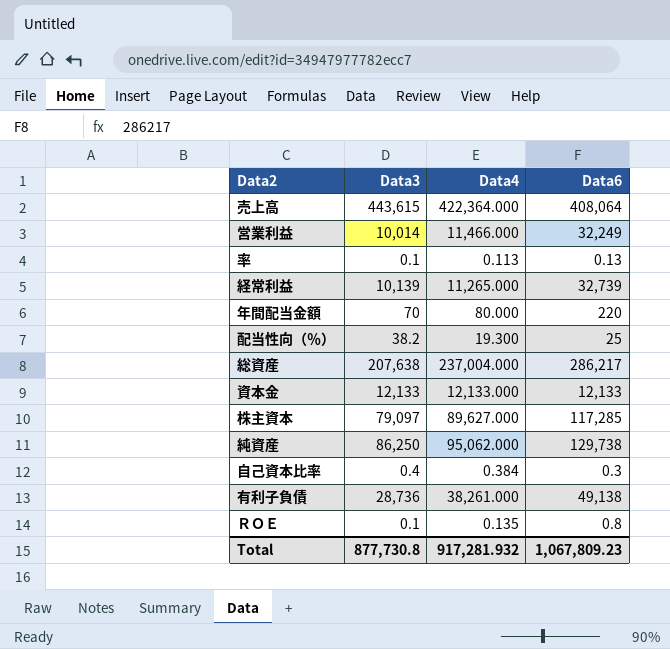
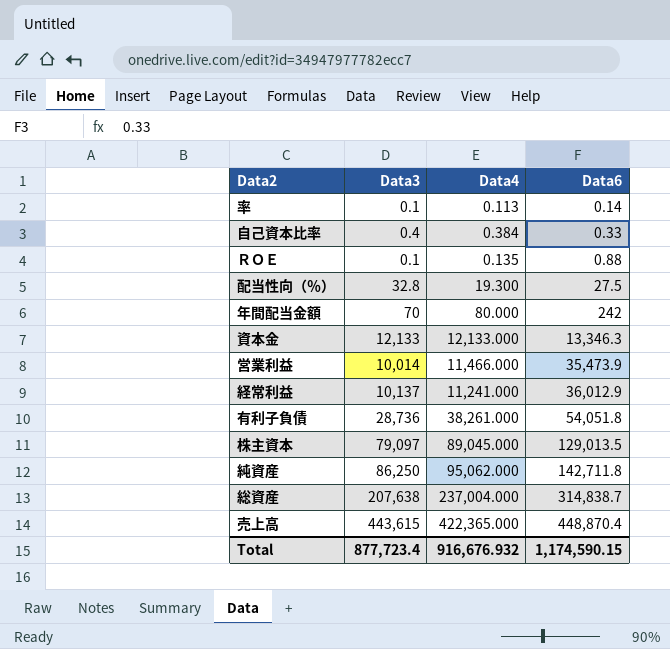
row order: none -> Data6 ascending
率 | Data6: 0.13 -> 0.14
自己資本比率 | Data6: 0.3 -> 0.33
ＲＯＥ | Data6: 0.8 -> 0.88
配当性向（％） | Data3: 38.2 -> 32.8
配当性向（％） | Data6: 25 -> 27.5
年間配当金額 | Data6: 220 -> 242
資本金 | Data6: 12,133 -> 13,346.3
営業利益 | Data6: 32,249 -> 35,473.9
経常利益 | Data3: 10,139 -> 10,137
経常利益 | Data4: 11,265.000 -> 11,241.000
経常利益 | Data6: 32,739 -> 36,012.9
有利子負債 | Data6: 49,138 -> 54,051.8
株主資本 | Data4: 89,627.000 -> 89,045.000
株主資本 | Data6: 117,285 -> 129,013.5
純資産 | Data6: 129,738 -> 142,711.8
総資産 | Data6: 286,217 -> 314,838.7
売上高 | Data4: 422,364.000 -> 422,365.000
売上高 | Data6: 408,064 -> 448,870.4
Total | Data3: 877,730.8 -> 877,723.4
Total | Data4: 917,281.932 -> 916,676.932
Total | Data6: 1,067,809.23 -> 1,174,590.15

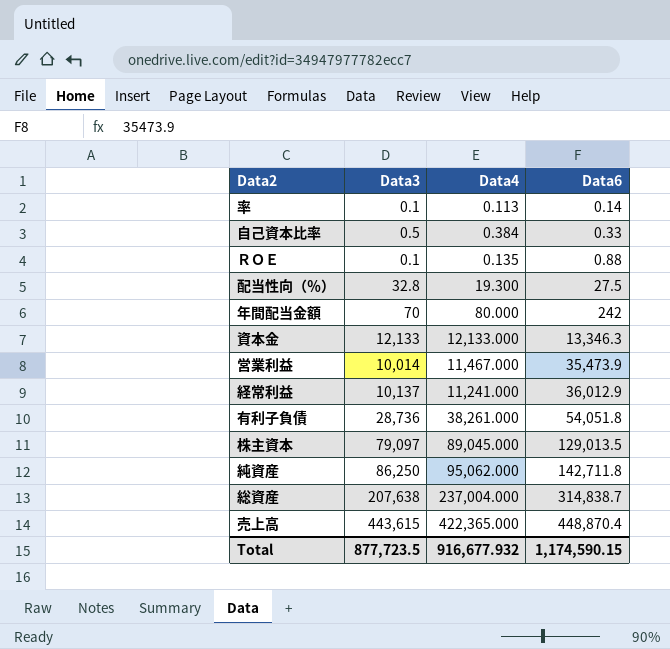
自己資本比率 | Data3: 0.4 -> 0.5
営業利益 | Data4: 11,466.000 -> 11,467.000
Total | Data3: 877,723.4 -> 877,723.5
Total | Data4: 916,676.932 -> 916,677.932

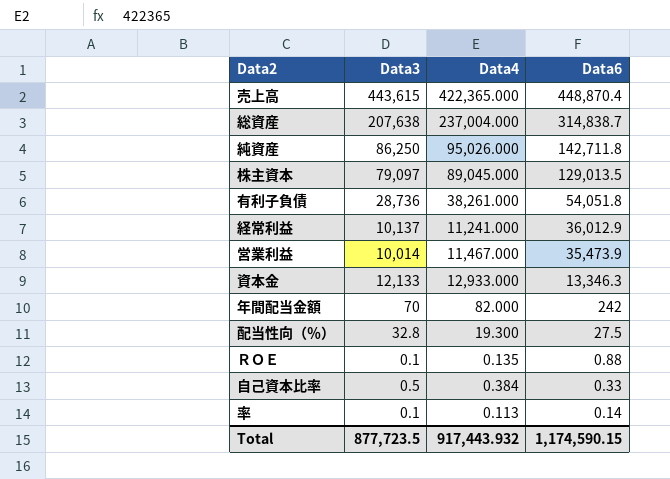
row order: Data6 ascending -> Data6 descending
純資産 | Data4: 95,062.000 -> 95,026.000
資本金 | Data4: 12,133.000 -> 12,933.000
年間配当金額 | Data4: 80.000 -> 82.000
Total | Data4: 916,677.932 -> 917,443.932

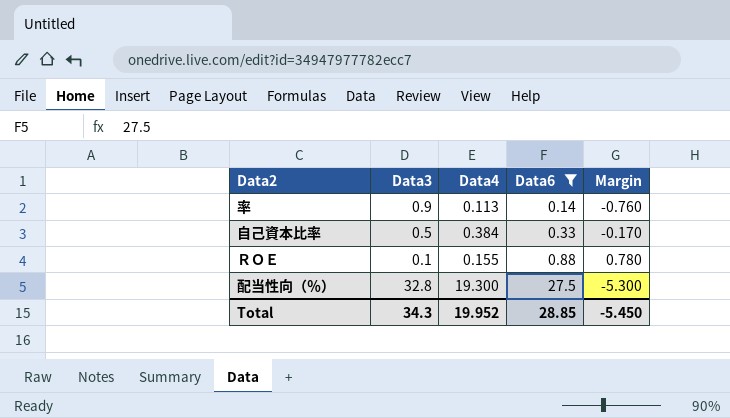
filter: none -> Data6 <= 27.5
row order: Data6 descending -> Data6 ascending
column Margin | formula: none -> [Data6] - [Data3]
率 | Data3: 0.1 -> 0.9
ＲＯＥ | Data4: 0.135 -> 0.155
Total | Data3: 877,723.5 -> 34.3
Total | Data4: 917,443.932 -> 19.952
Total | Data6: 1,174,590.15 -> 28.85

